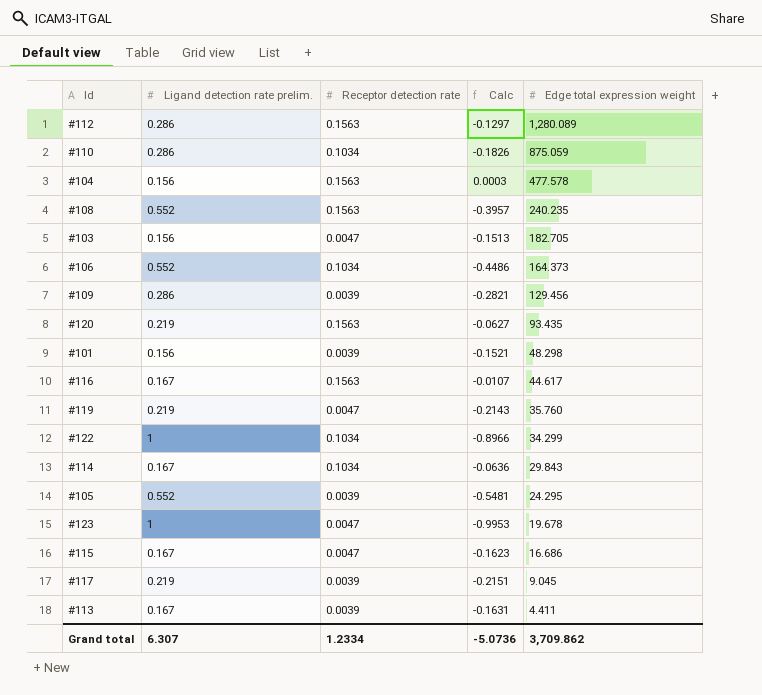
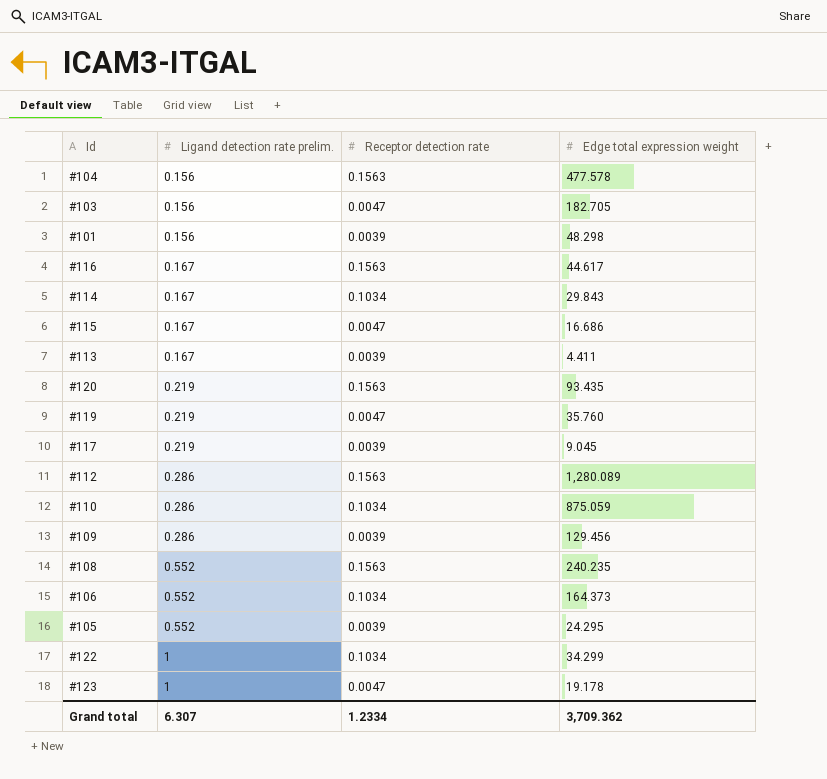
row order: Edge total expression weight descending -> Ligand detection rate prelim. ascending
column Calc | formula: [Receptor detection rate] - [Ligand detection rate prelim.] -> none
#123 | Edge total expression weight: 19.678 -> 19.178
Grand total | Edge total expression weight: 3,709.862 -> 3,709.362

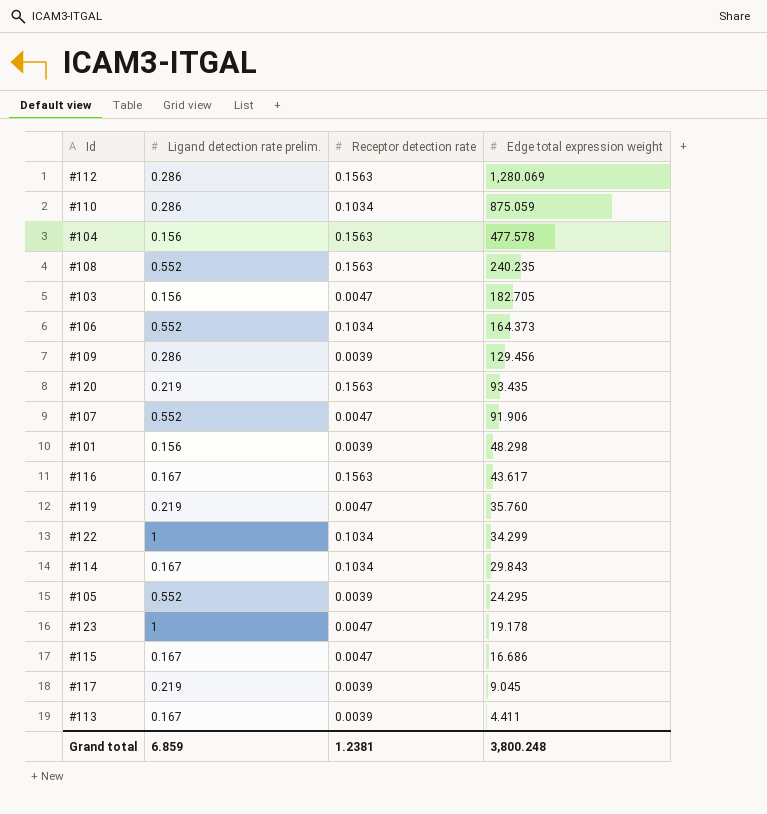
row order: Ligand detection rate prelim. ascending -> Edge total expression weight descending
#112 | Edge total expression weight: 1,280.089 -> 1,280.069
row #107: none -> 0.552 | 0.0047 | 91.906
#116 | Edge total expression weight: 44.617 -> 43.617
Grand total | Ligand detection rate prelim.: 6.307 -> 6.859
Grand total | Receptor detection rate: 1.2334 -> 1.2381
Grand total | Edge total expression weight: 3,709.362 -> 3,800.248

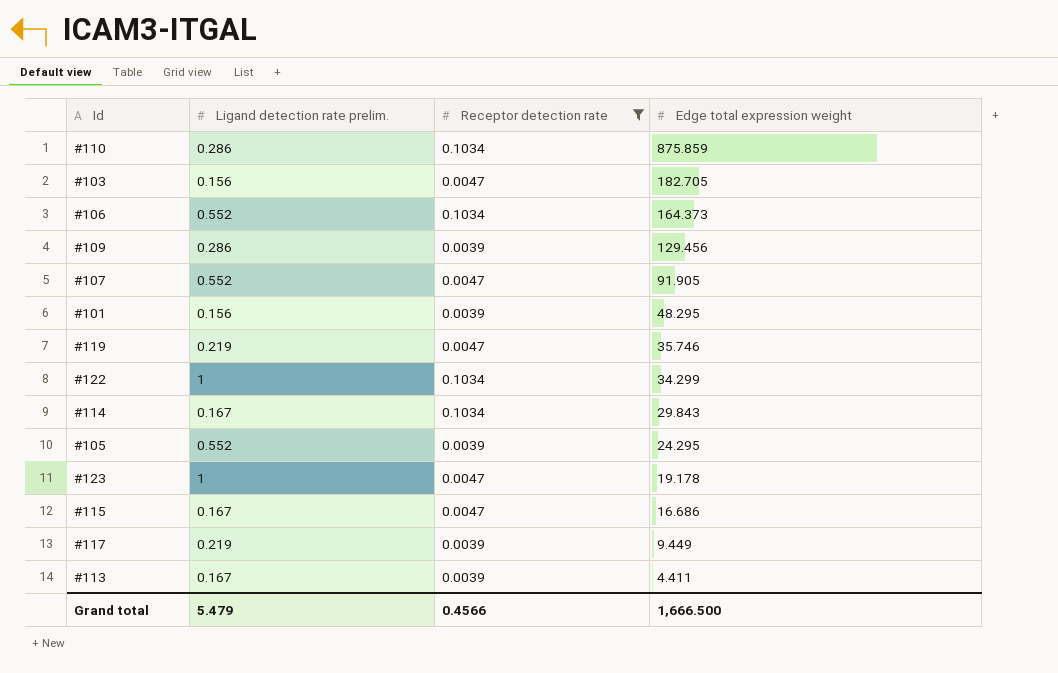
filter: none -> Receptor detection rate != 0.1563
#110 | Edge total expression weight: 875.059 -> 875.859
#107 | Edge total expression weight: 91.906 -> 91.905
#101 | Edge total expression weight: 48.298 -> 48.295
#119 | Edge total expression weight: 35.760 -> 35.746
#117 | Edge total expression weight: 9.045 -> 9.449
Grand total | Ligand detection rate prelim.: 6.859 -> 5.479
Grand total | Receptor detection rate: 1.2381 -> 0.4566
Grand total | Edge total expression weight: 3,800.248 -> 1,666.500

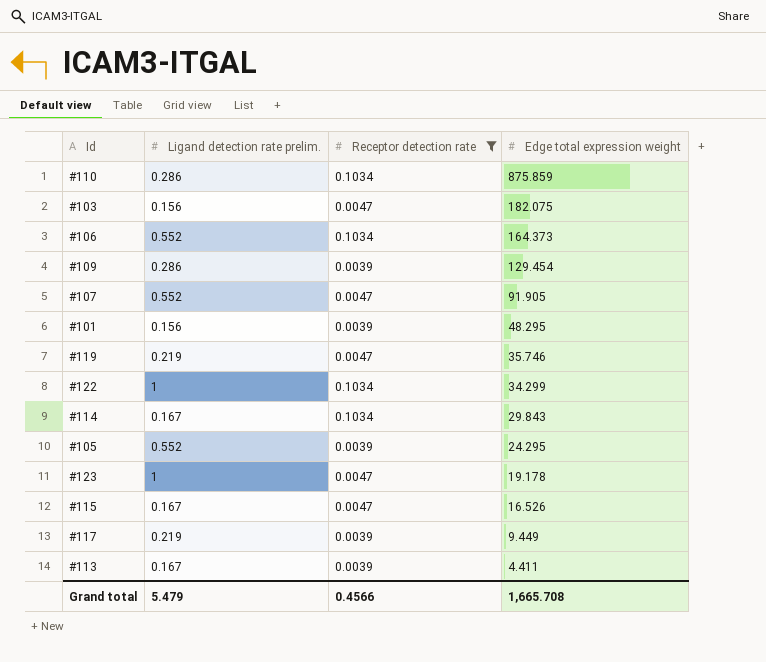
#103 | Edge total expression weight: 182.705 -> 182.075
#109 | Edge total expression weight: 129.456 -> 129.454
#115 | Edge total expression weight: 16.686 -> 16.526
Grand total | Edge total expression weight: 1,666.500 -> 1,665.708

